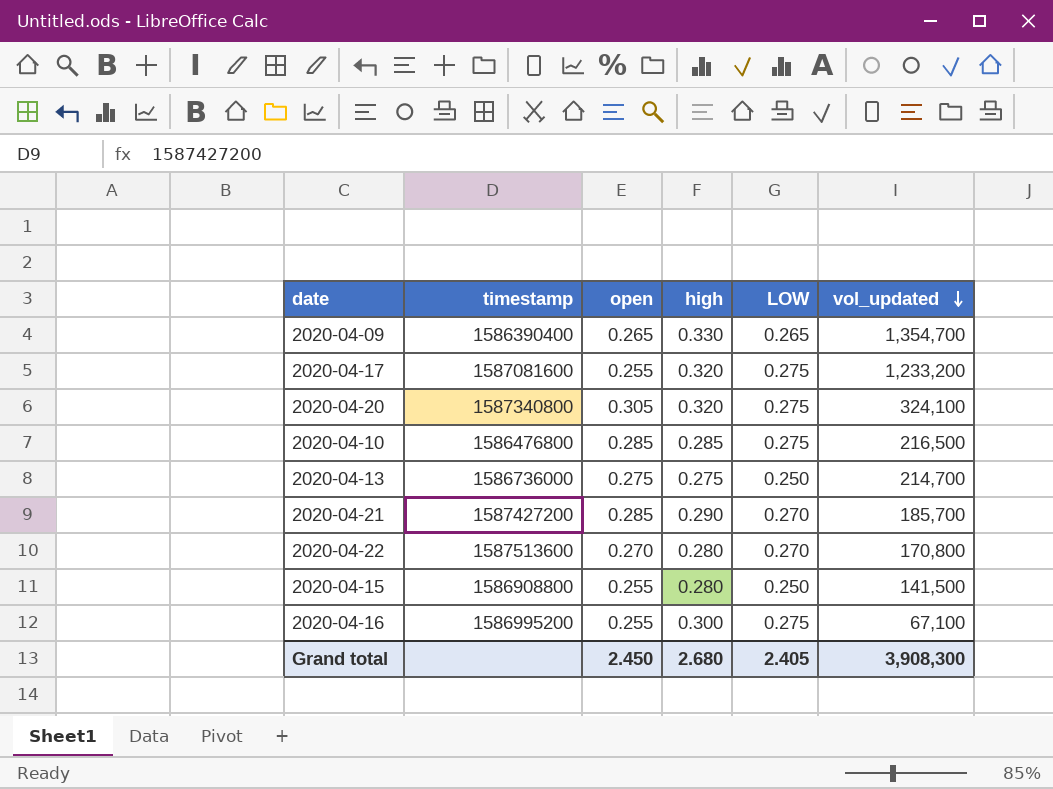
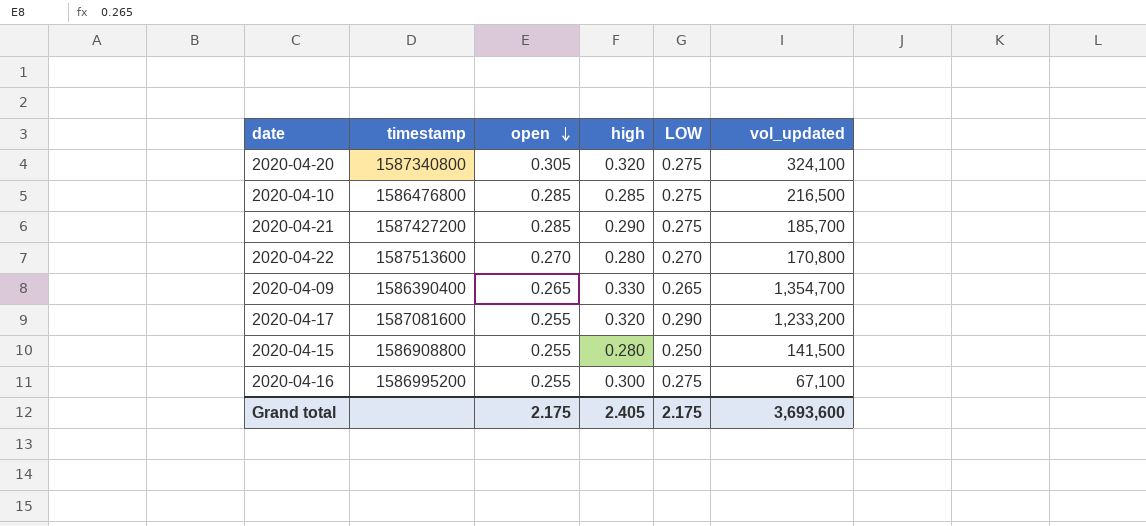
row order: vol_updated descending -> open descending
row 2020-04-13: 1586736000 | 0.275 | 0.275 | 0.250 | 214,700 -> none
2020-04-21 | LOW: 0.270 -> 0.275
2020-04-17 | LOW: 0.275 -> 0.290
Grand total | open: 2.450 -> 2.175
Grand total | high: 2.680 -> 2.405
Grand total | LOW: 2.405 -> 2.175
Grand total | vol_updated: 3,908,300 -> 3,693,600

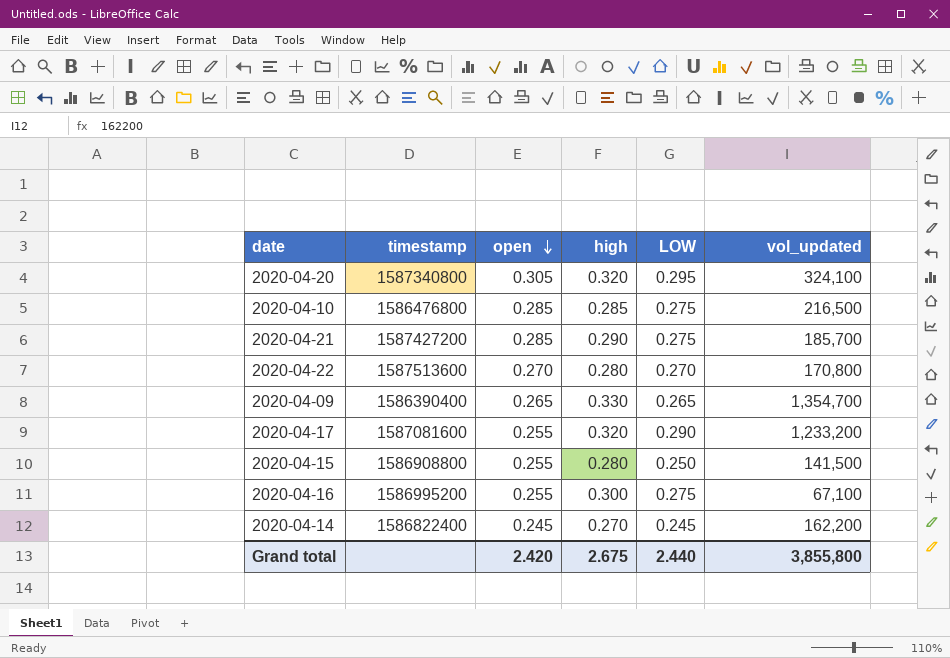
2020-04-20 | LOW: 0.275 -> 0.295
row 2020-04-14: none -> 1586822400 | 0.245 | 0.270 | 0.245 | 162,200
Grand total | open: 2.175 -> 2.420
Grand total | high: 2.405 -> 2.675
Grand total | LOW: 2.175 -> 2.440
Grand total | vol_updated: 3,693,600 -> 3,855,800

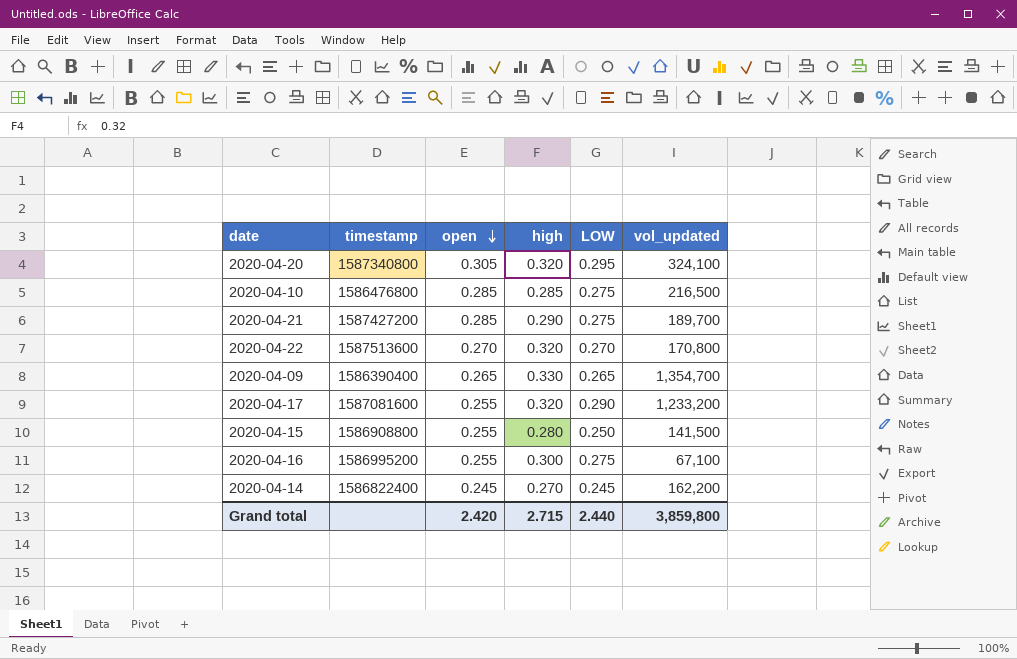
2020-04-21 | vol_updated: 185,700 -> 189,700
2020-04-22 | high: 0.280 -> 0.320
Grand total | high: 2.675 -> 2.715
Grand total | vol_updated: 3,855,800 -> 3,859,800

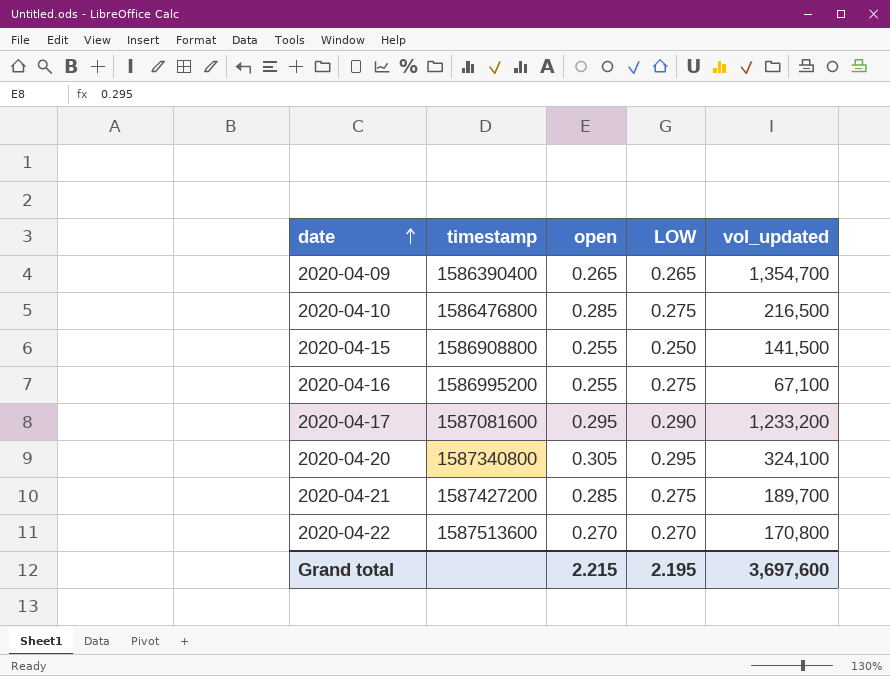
row order: open descending -> date ascending
column high | position: 4 -> none
row 2020-04-14: 1586822400 | 0.245 | 0.270 | 0.245 | 162,200 -> none
2020-04-17 | open: 0.255 -> 0.295
Grand total | open: 2.420 -> 2.215
Grand total | LOW: 2.440 -> 2.195
Grand total | vol_updated: 3,859,800 -> 3,697,600

